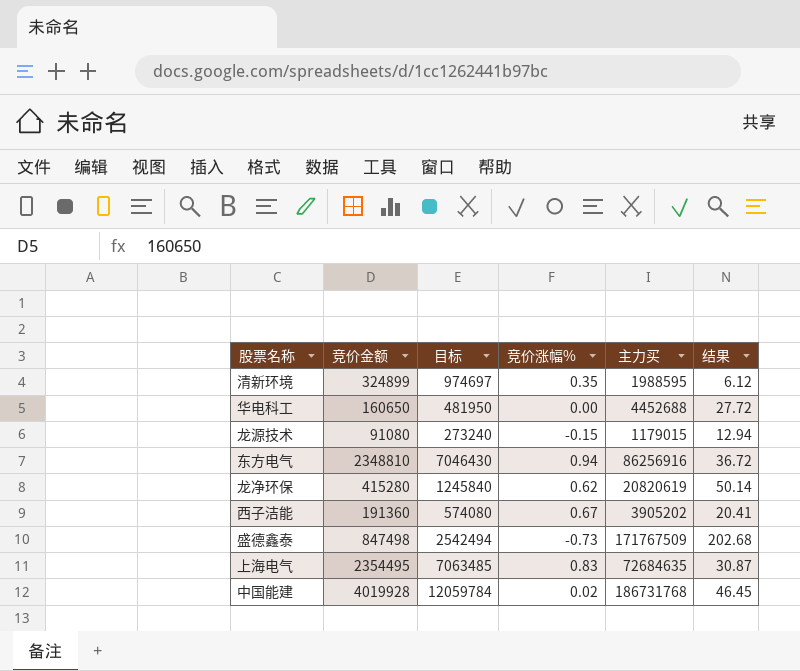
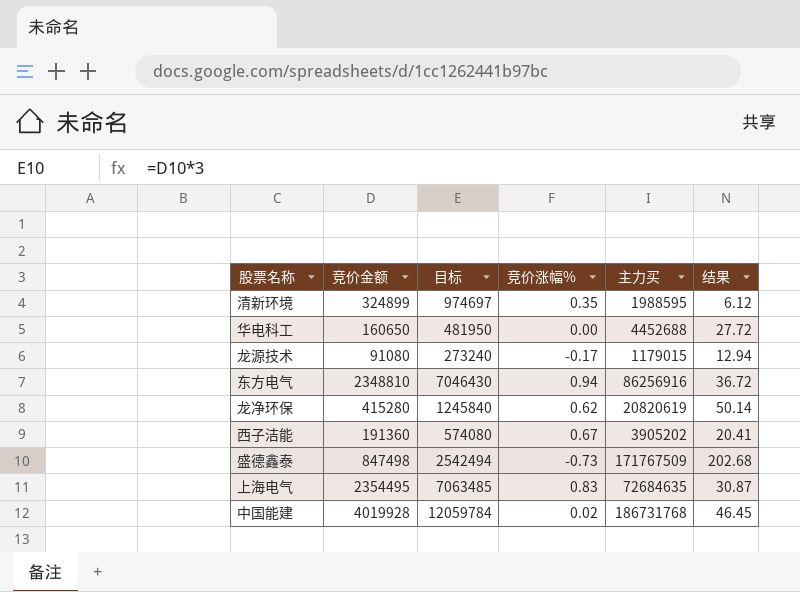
龙源技术 | 竞价涨幅%: -0.15 -> -0.17

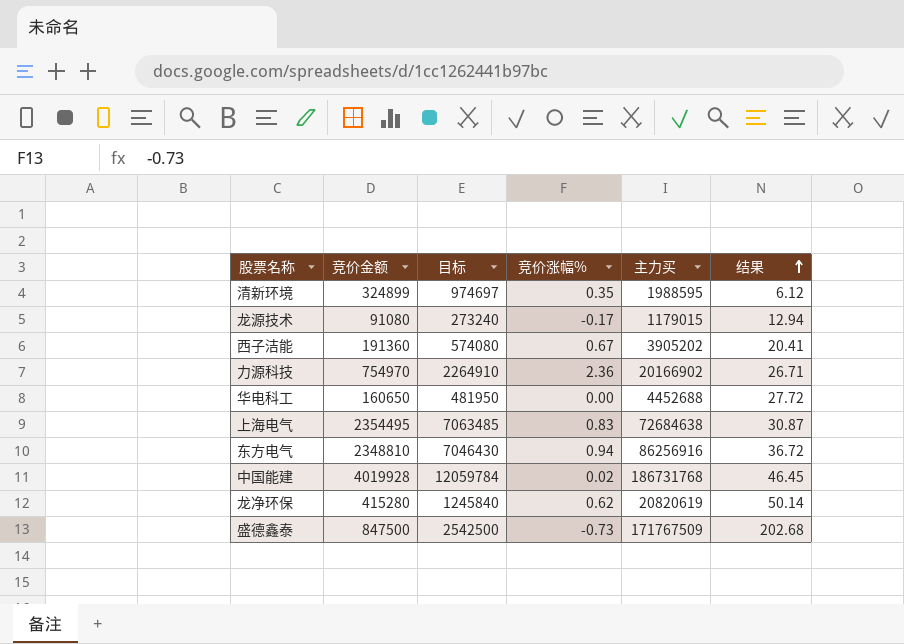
row order: none -> 结果 ascending
row 力源科技: none -> 754970 | 2264910 | 2.36 | 20166902 | 26.71
上海电气 | 主力买: 72684635 -> 72684638
盛德鑫泰 | 竞价金额: 847498 -> 847500
盛德鑫泰 | 目标: 2542494 -> 2542500

